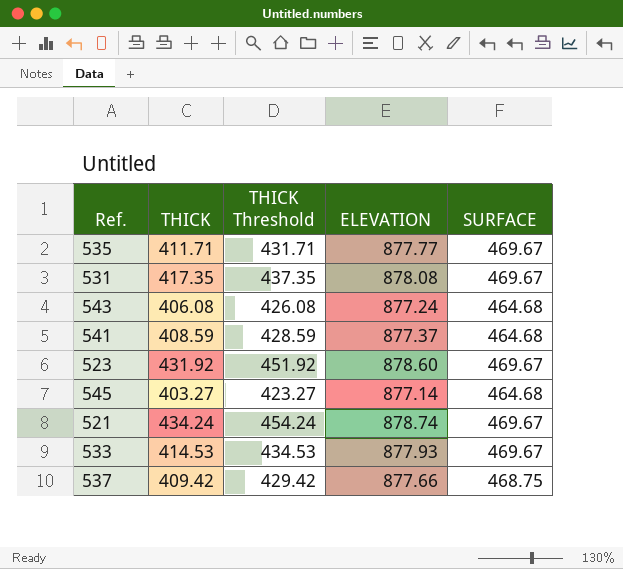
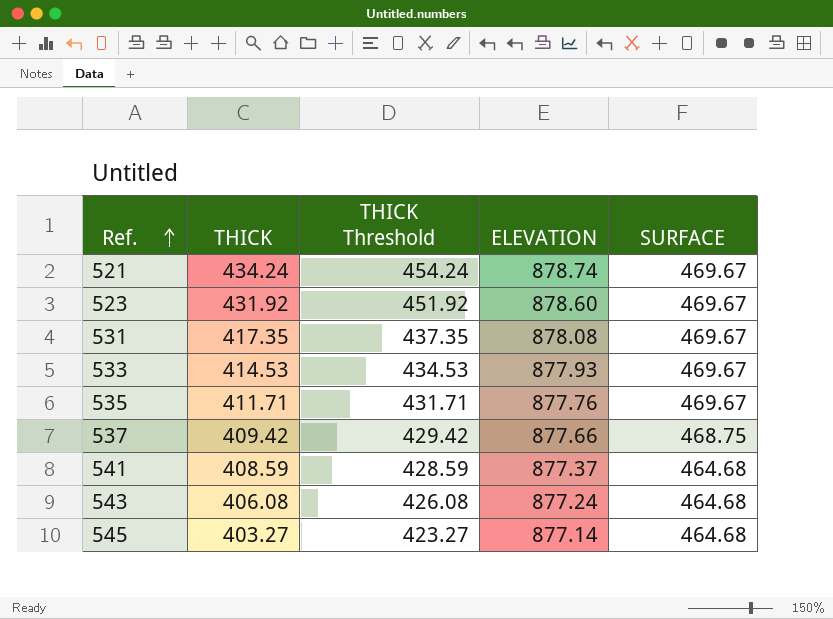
row order: none -> Ref. ascending
535 | ELEVATION: 877.77 -> 877.76

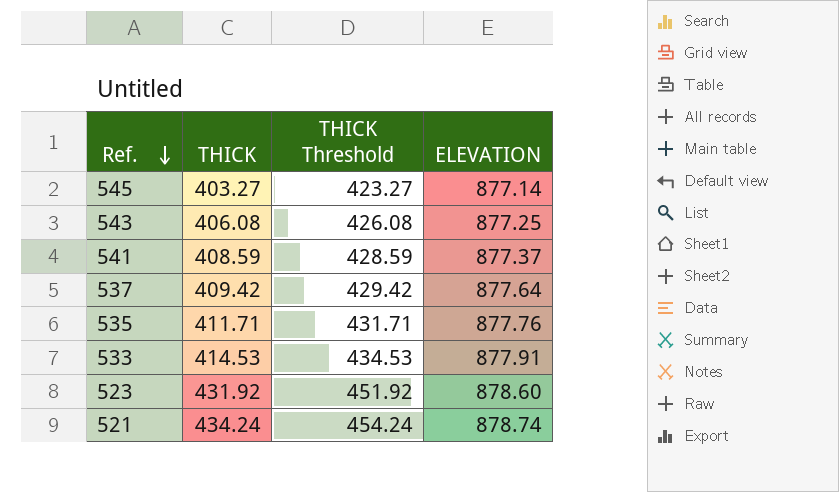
row order: Ref. ascending -> Ref. descending
column SURFACE | position: 5 -> none
row 531: 417.35 | 437.35 | 878.08 | 469.67 -> none
543 | ELEVATION: 877.24 -> 877.25
537 | ELEVATION: 877.66 -> 877.64
533 | ELEVATION: 877.93 -> 877.91

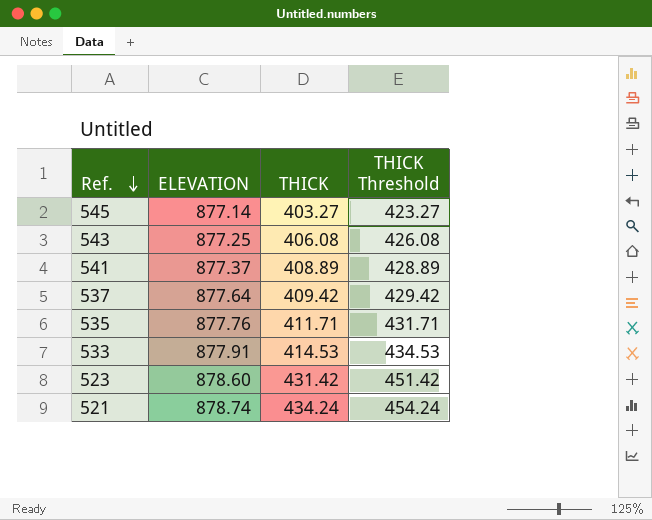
column ELEVATION | position: 4 -> 2
541 | THICK: 408.59 -> 408.89
541 | THICK Threshold: 428.59 -> 428.89
523 | THICK: 431.92 -> 431.42
523 | THICK Threshold: 451.92 -> 451.42

